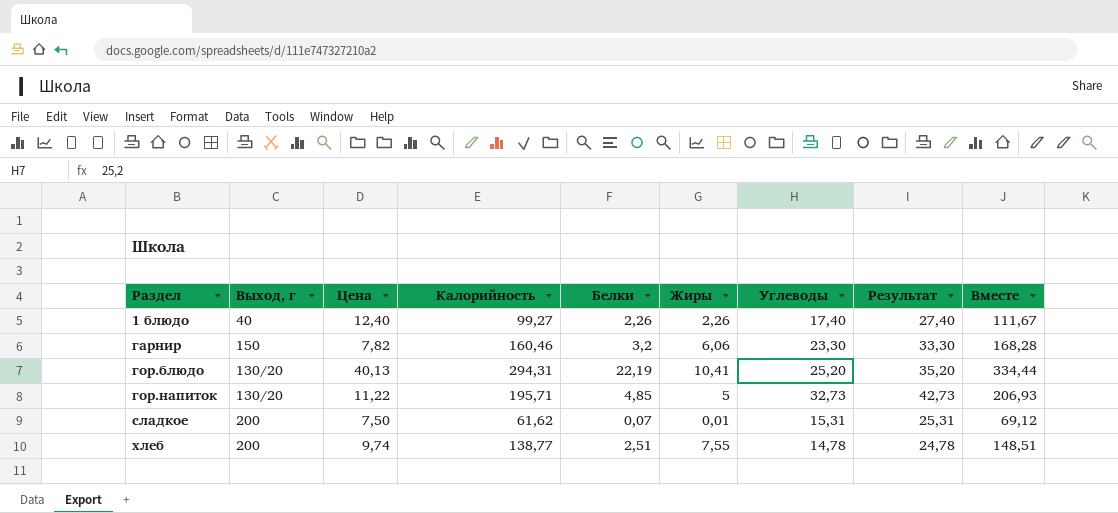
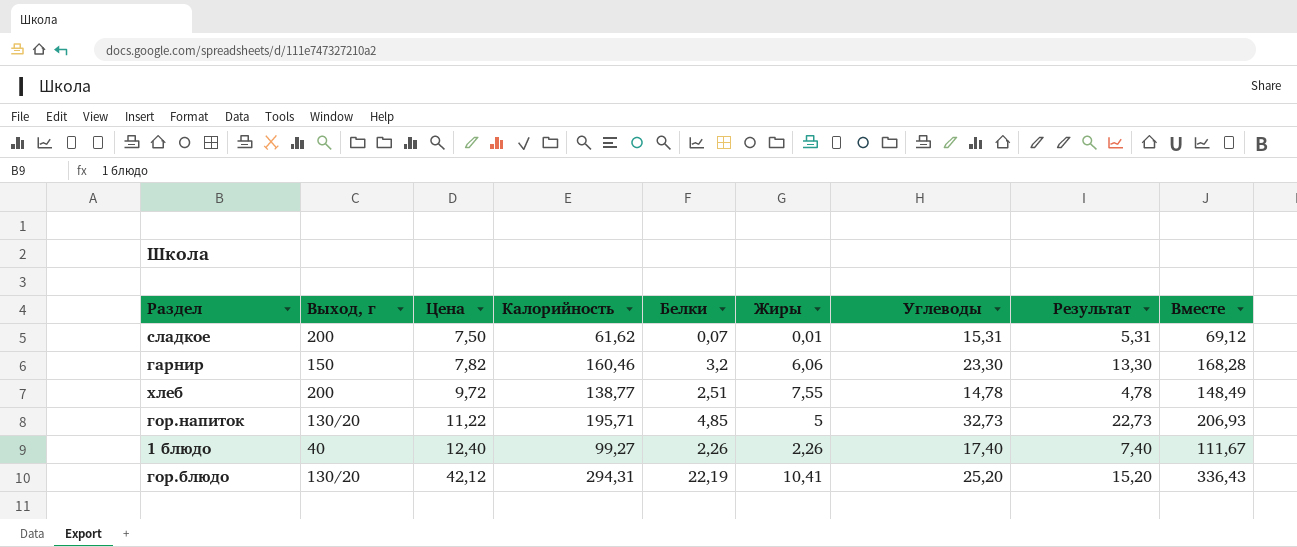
row order: Раздел ascending -> Цена ascending
column Результат | formula: [Углеводы] + 10 -> [Углеводы] - 10
хлеб | Цена: 9,74 -> 9,72
хлеб | Вместе: 148,51 -> 148,49
гор.блюдо | Цена: 40,13 -> 42,12
гор.блюдо | Вместе: 334,44 -> 336,43

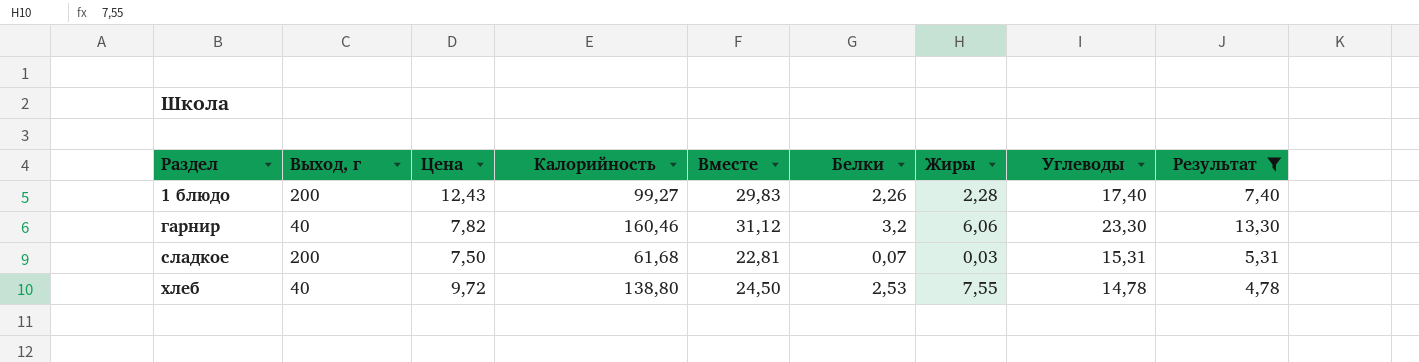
filter: none -> Результат <= 13,30
row order: Цена ascending -> Раздел ascending
column Вместе | formula: [Цена] + [Калорийность] -> [Цена] + [Углеводы]
column Вместе | position: 9 -> 5
1 блюдо | Выход, г: 40 -> 200
1 блюдо | Цена: 12,40 -> 12,43
1 блюдо | Жиры: 2,26 -> 2,28
гарнир | Выход, г: 150 -> 40
сладкое | Калорийность: 61,62 -> 61,68
сладкое | Жиры: 0,01 -> 0,03
хлеб | Выход, г: 200 -> 40
хлеб | Калорийность: 138,77 -> 138,80
хлеб | Белки: 2,51 -> 2,53

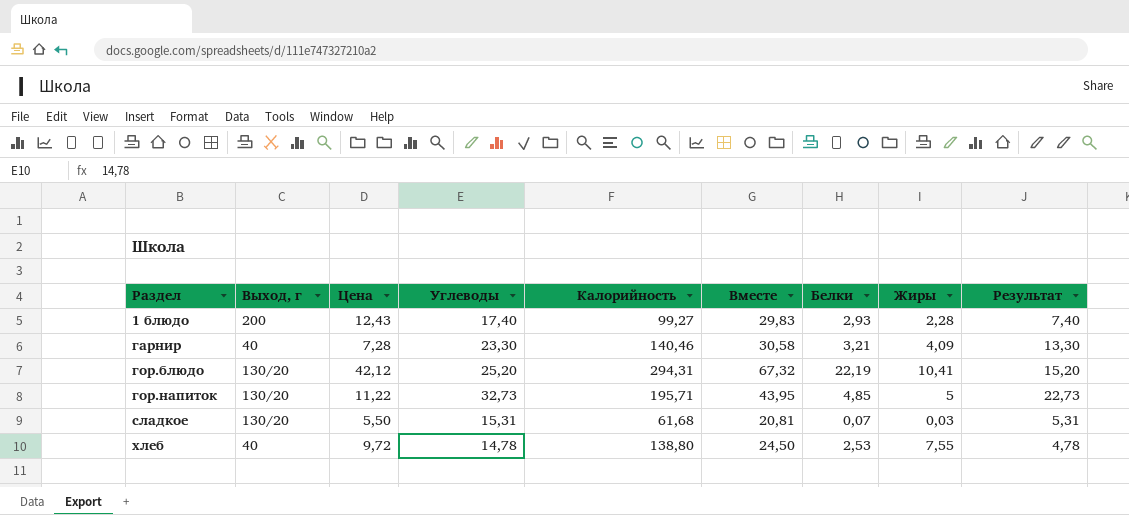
filter: Результат <= 13,30 -> none
column Углеводы | position: 8 -> 4
1 блюдо | Белки: 2,26 -> 2,93
гарнир | Цена: 7,82 -> 7,28
гарнир | Калорийность: 160,46 -> 140,46
гарнир | Вместе: 31,12 -> 30,58
гарнир | Белки: 3,2 -> 3,21
гарнир | Жиры: 6,06 -> 4,09
сладкое | Выход, г: 200 -> 130/20
сладкое | Цена: 7,50 -> 5,50
сладкое | Вместе: 22,81 -> 20,81

